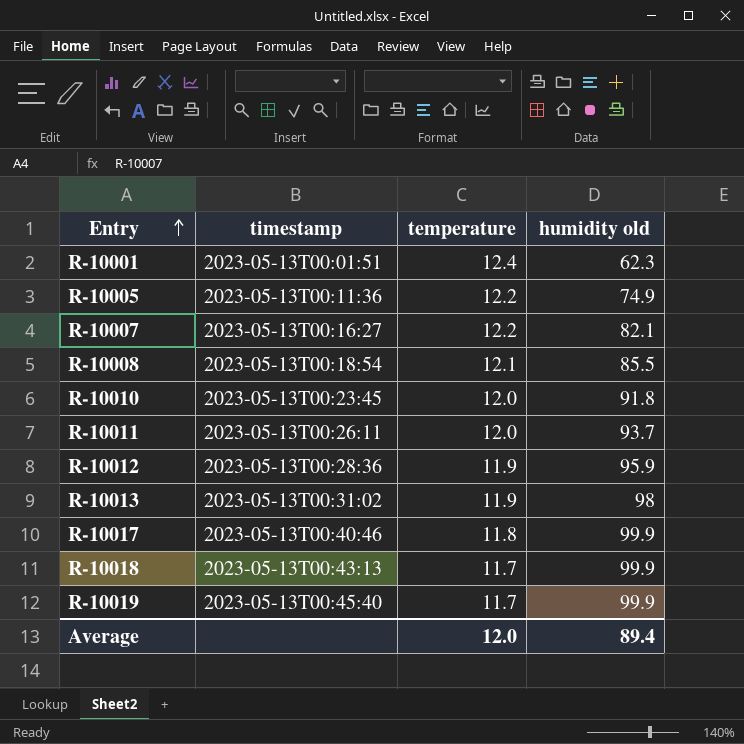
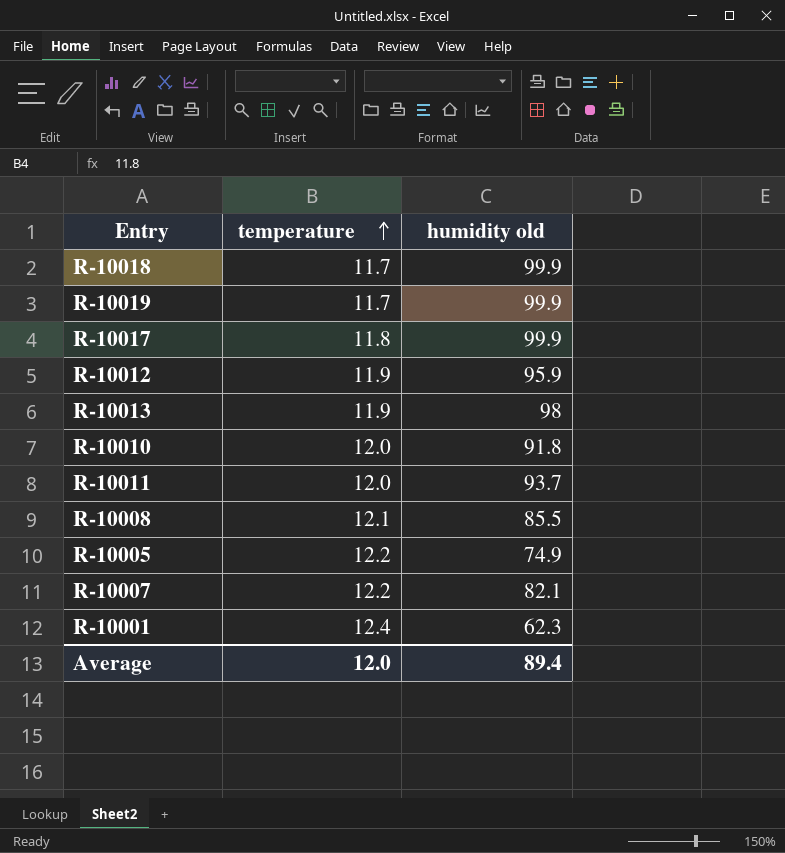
row order: Entry ascending -> temperature ascending
column timestamp | position: 2 -> none

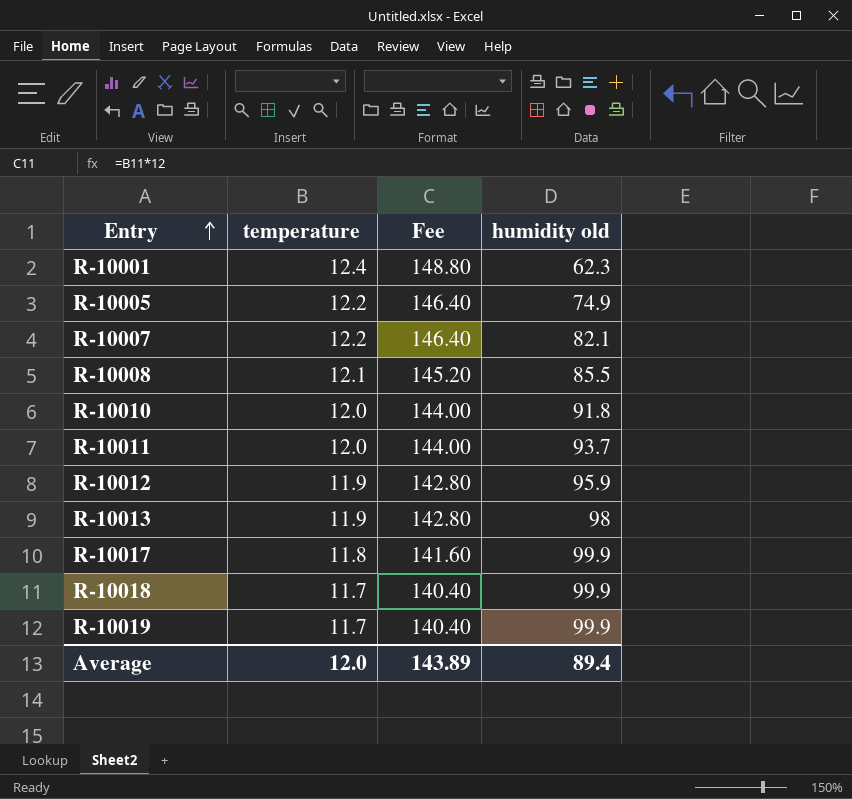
row order: temperature ascending -> Entry ascending
column Fee | formula: none -> [temperature] * 12

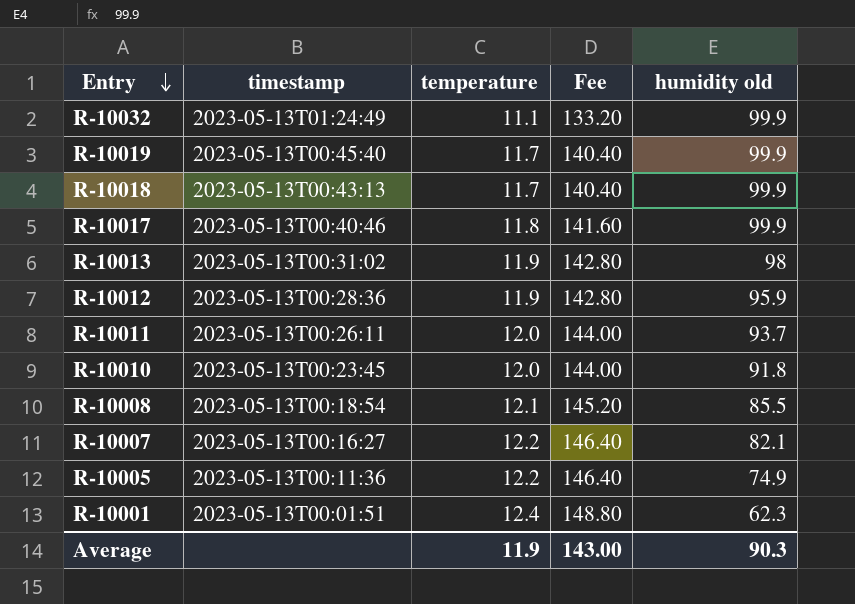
row order: Entry ascending -> Entry descending
column timestamp | position: none -> 2
row R-10032: none -> 2023-05-13T01:24:49 | 11.1 | 133.20 | 99.9
Average | temperature: 12.0 -> 11.9
Average | Fee: 143.89 -> 143.00
Average | humidity old: 89.4 -> 90.3

